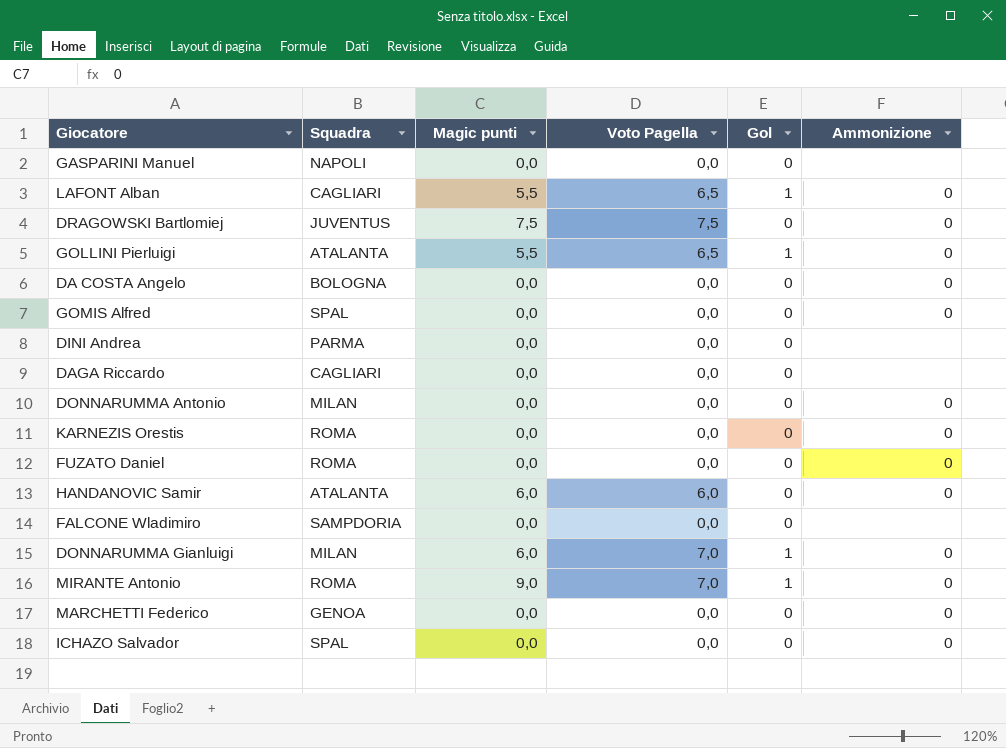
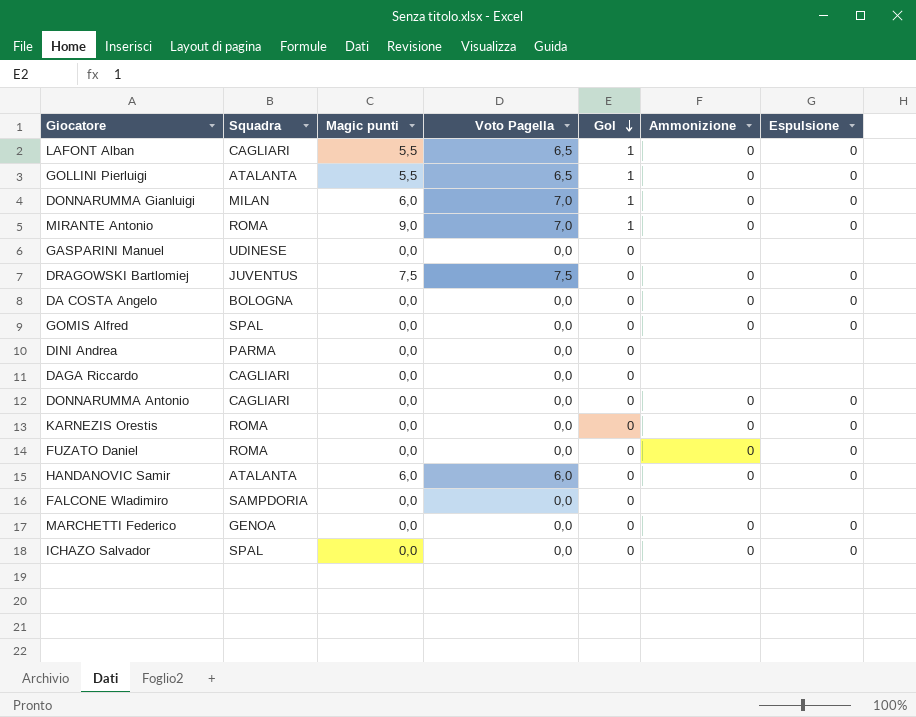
row order: none -> Gol descending
column Espulsione | position: none -> 7
GASPARINI Manuel | Squadra: NAPOLI -> UDINESE
DONNARUMMA Antonio | Squadra: MILAN -> CAGLIARI

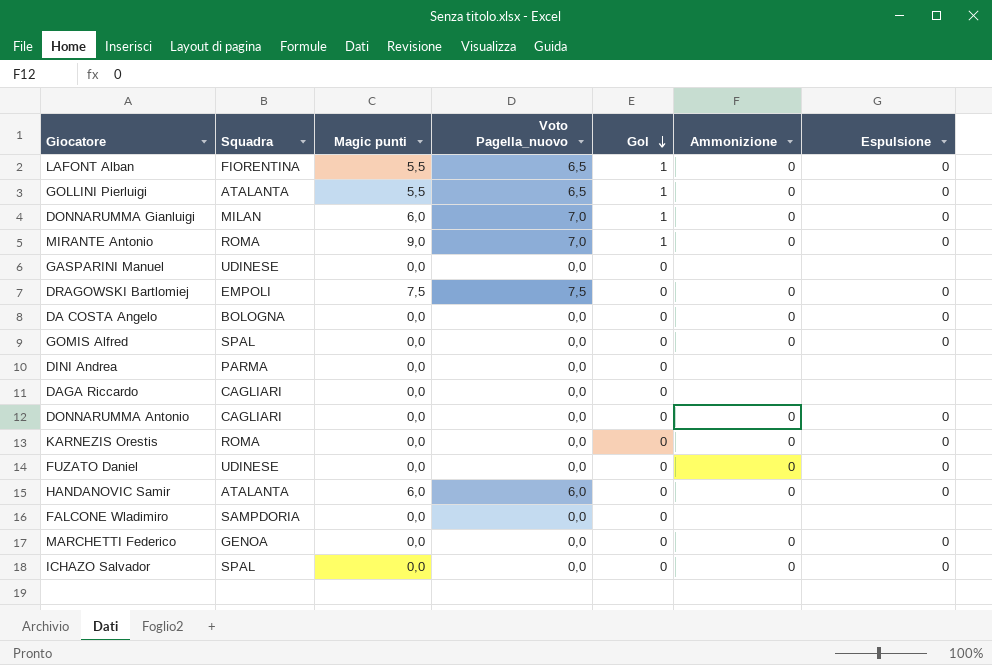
column name: Voto Pagella -> Voto Pagella_nuovo
LAFONT Alban | Squadra: CAGLIARI -> FIORENTINA
DRAGOWSKI Bartlomiej | Squadra: JUVENTUS -> EMPOLI
FUZATO Daniel | Squadra: ROMA -> UDINESE

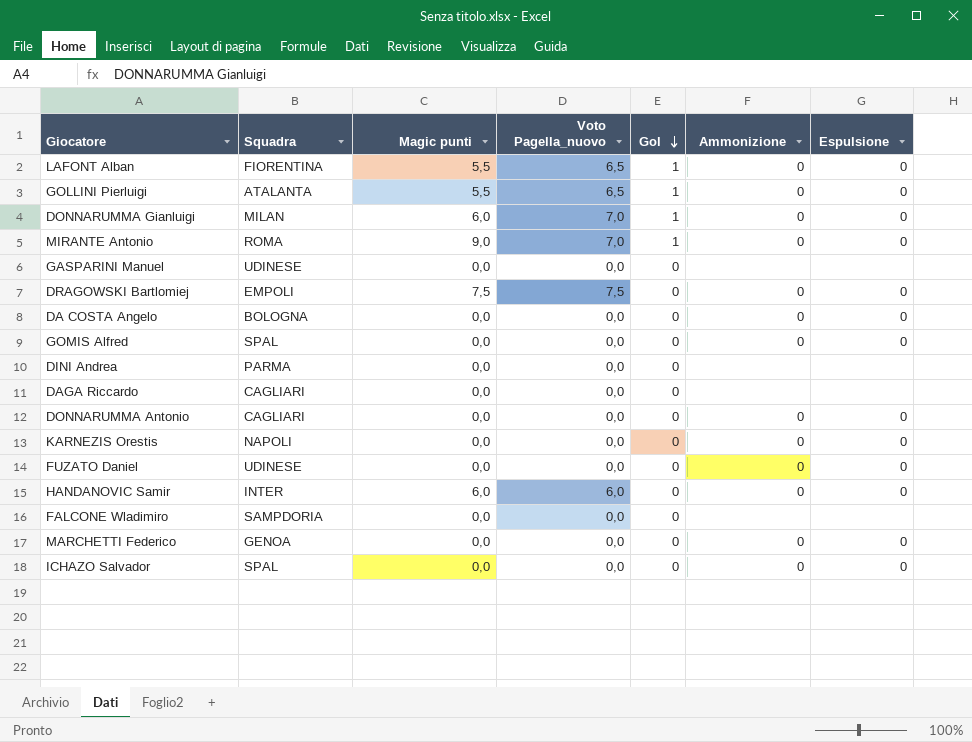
KARNEZIS Orestis | Squadra: ROMA -> NAPOLI
HANDANOVIC Samir | Squadra: ATALANTA -> INTER

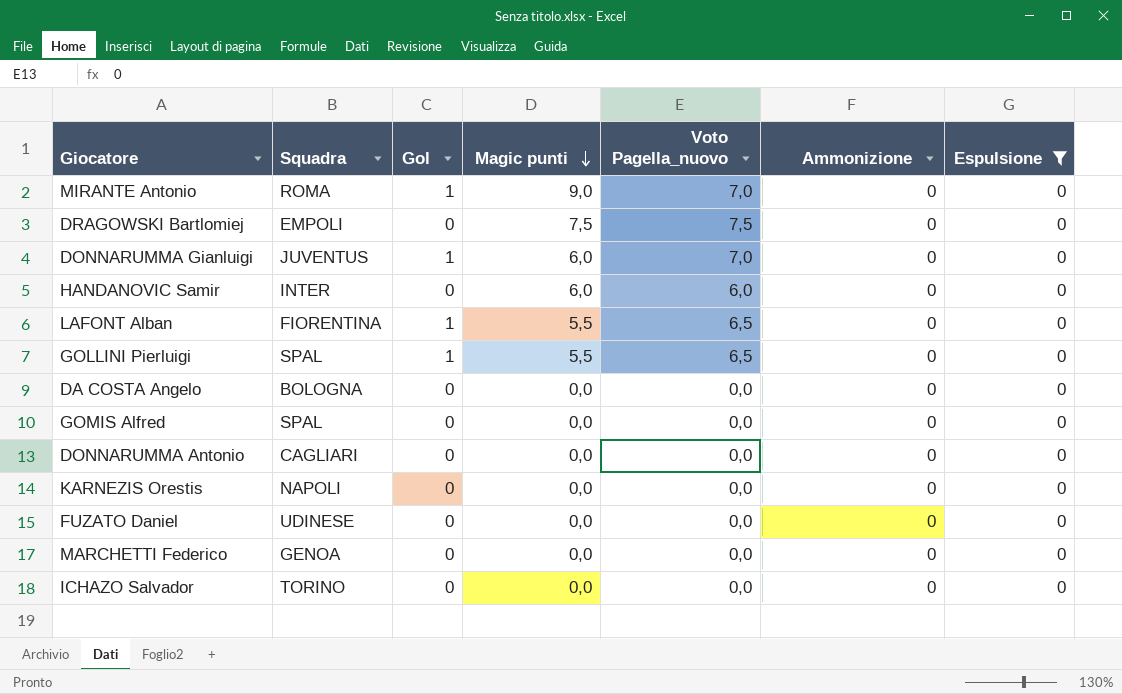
filter: none -> Espulsione = 0
row order: Gol descending -> Magic punti descending
column Gol | position: 5 -> 3
DONNARUMMA Gianluigi | Squadra: MILAN -> JUVENTUS
GOLLINI Pierluigi | Squadra: ATALANTA -> SPAL
ICHAZO Salvador | Squadra: SPAL -> TORINO

